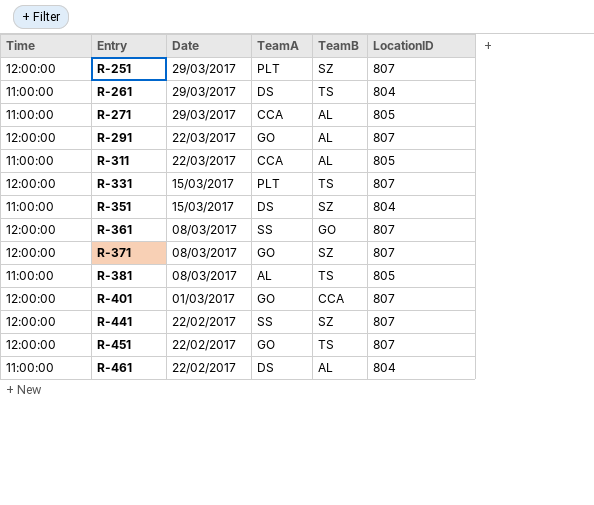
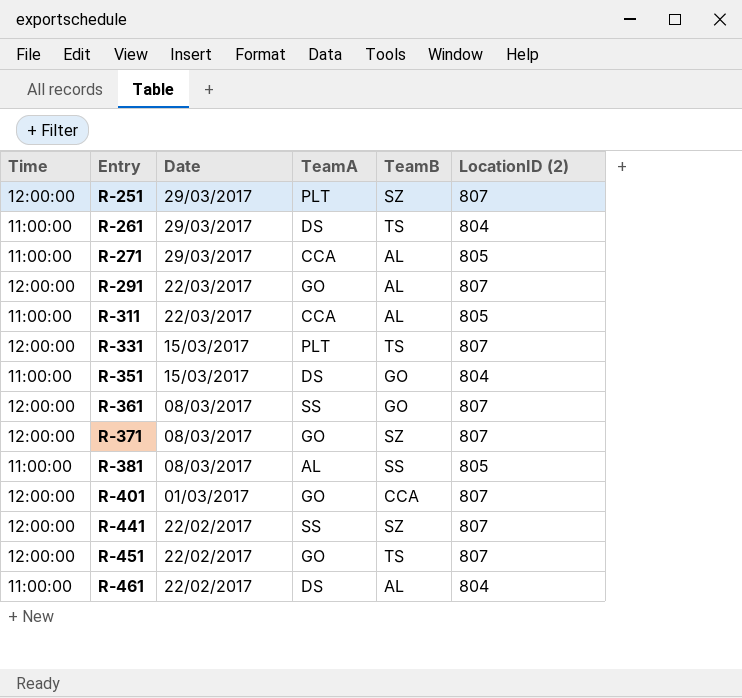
column name: LocationID -> LocationID (2)
R-351 | TeamB: SZ -> GO
R-381 | TeamB: TS -> SS

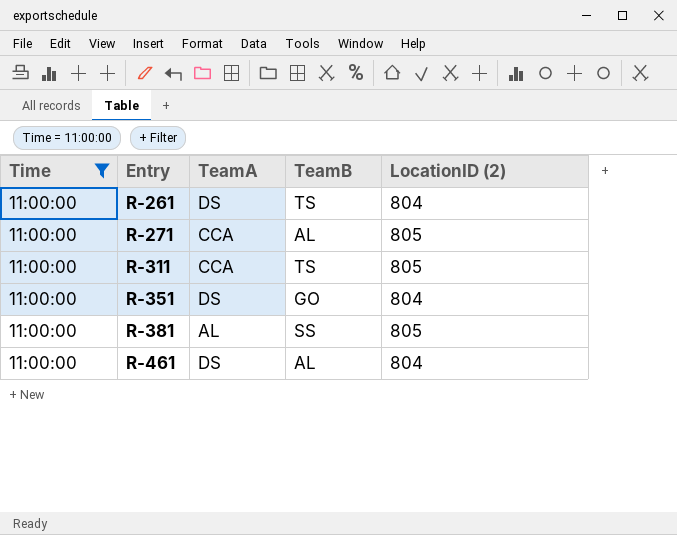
filter: none -> Time = 11:00:00
column Date | position: 3 -> none
R-311 | TeamB: AL -> TS

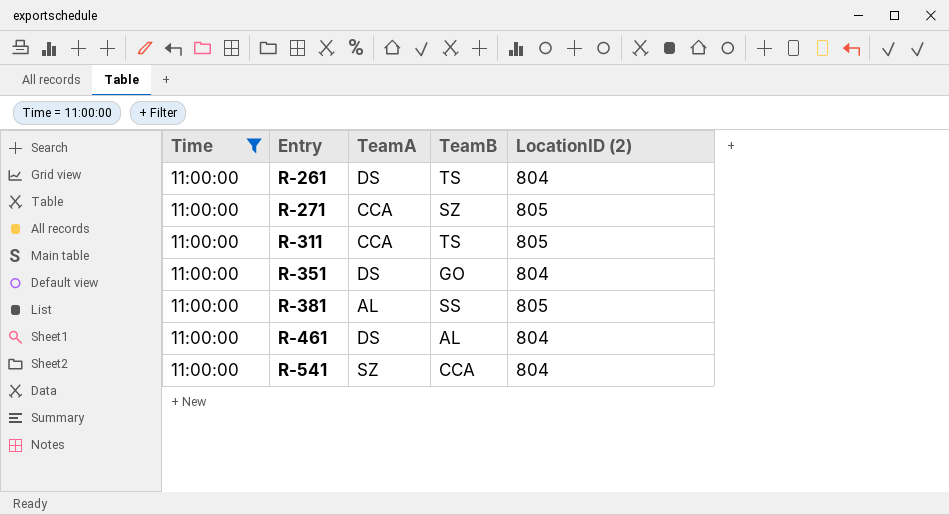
R-271 | TeamB: AL -> SZ
row R-541: none -> 11:00:00 | SZ | CCA | 804

